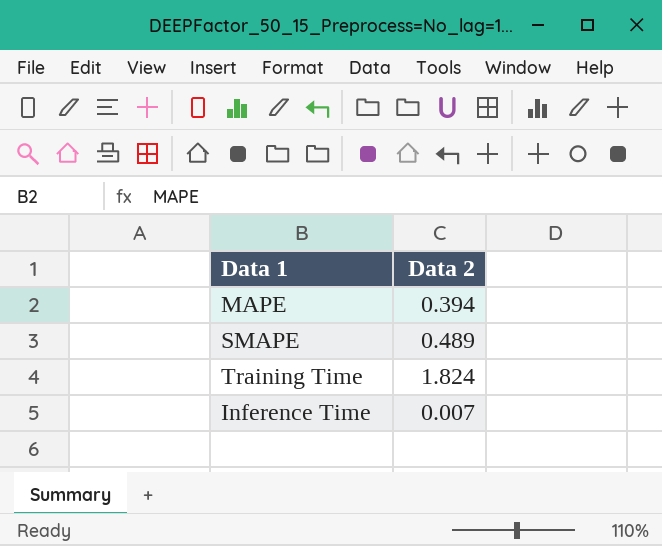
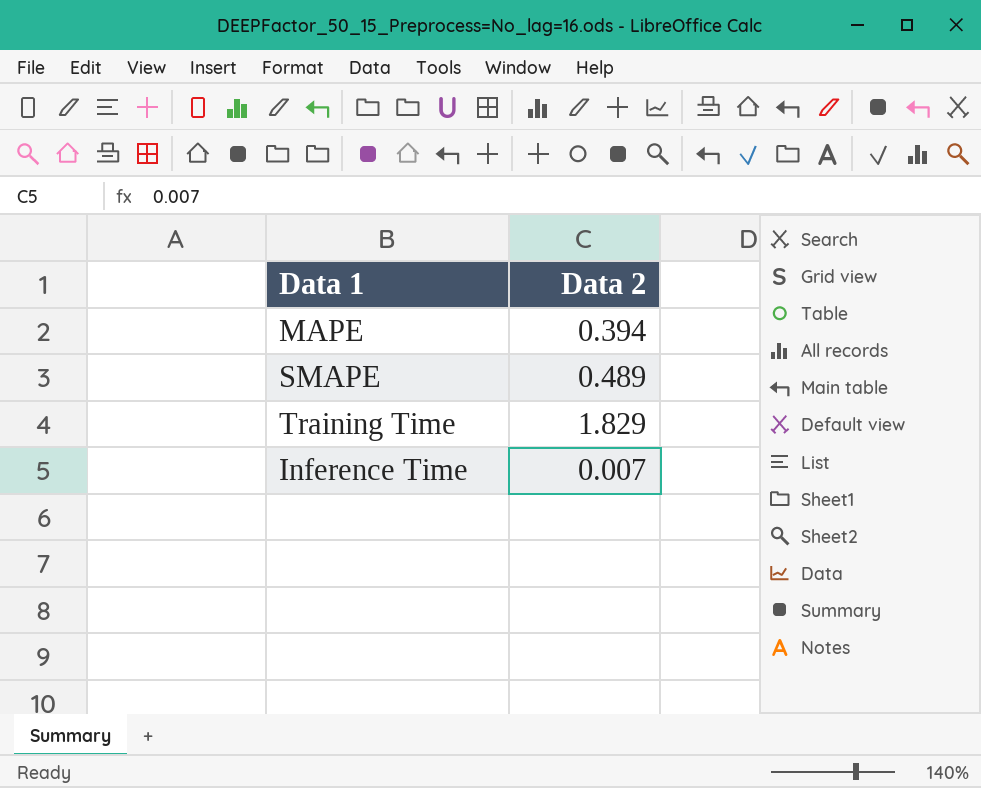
Training Time | Data 2: 1.824 -> 1.829

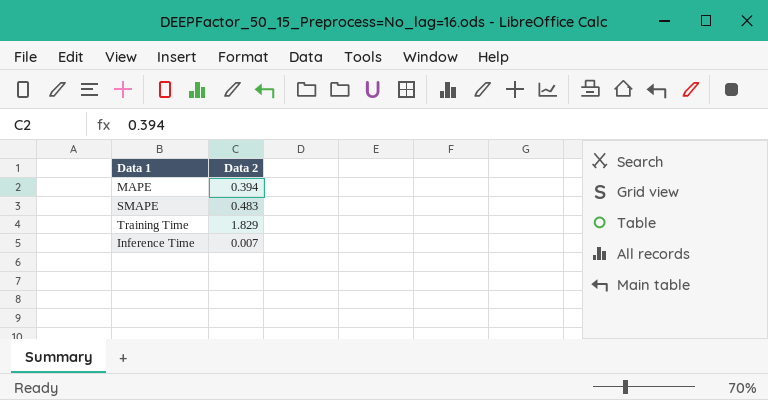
SMAPE | Data 2: 0.489 -> 0.483

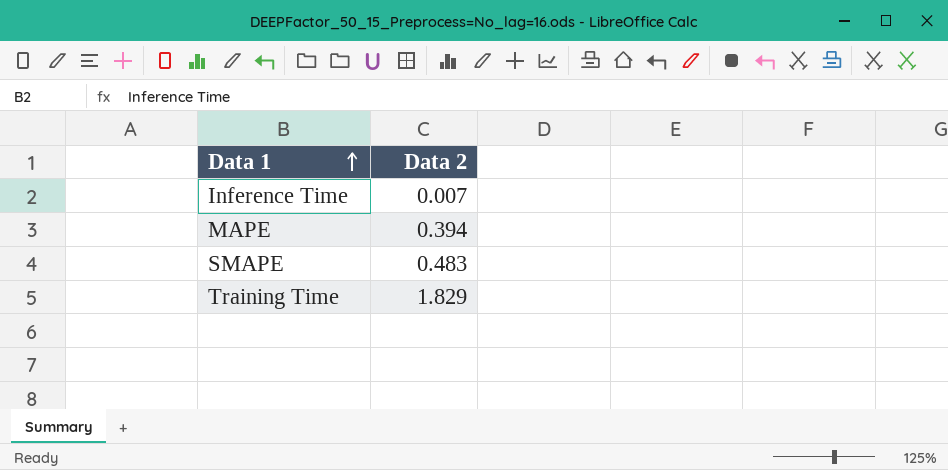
row order: none -> Data 1 ascending

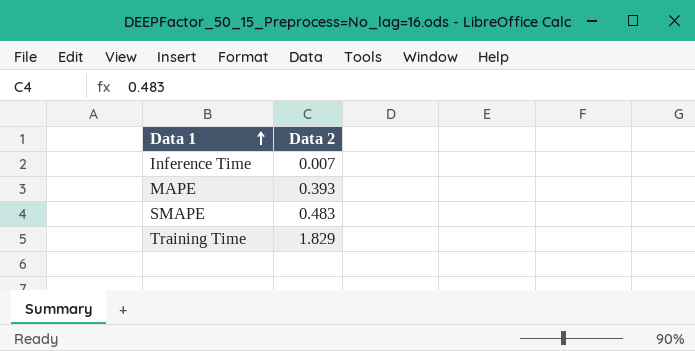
MAPE | Data 2: 0.394 -> 0.393

